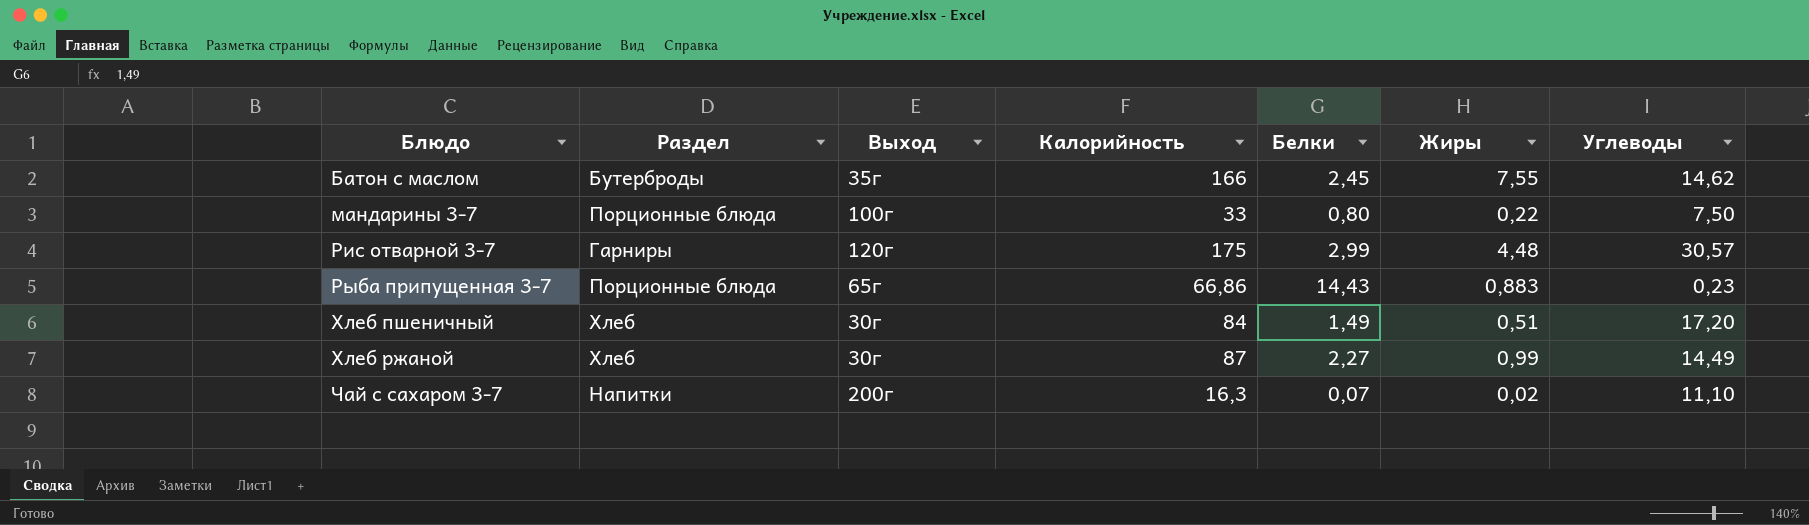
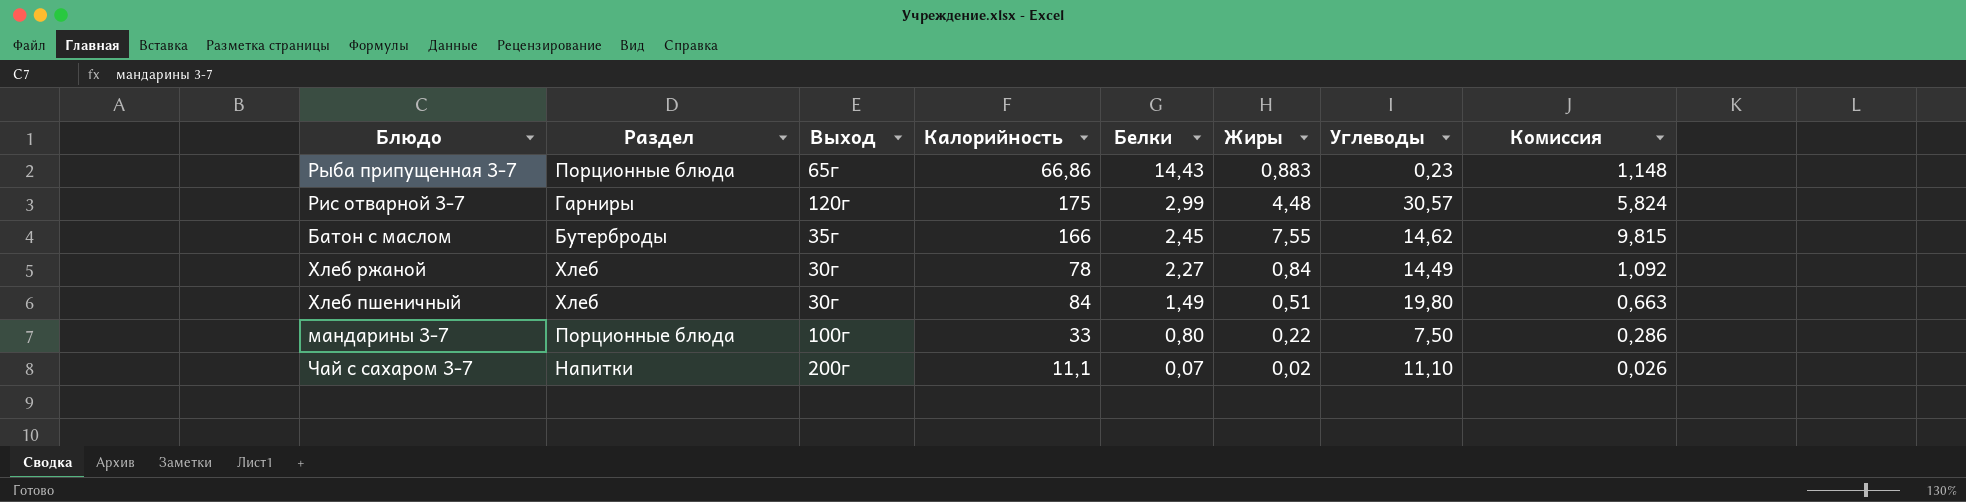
row order: Блюдо ascending -> Белки descending
column Комиссия | formula: none -> [Жиры] * 1,3
Хлеб ржаной | Калорийность: 87 -> 78
Хлеб ржаной | Жиры: 0,99 -> 0,84
Хлеб пшеничный | Углеводы: 17,20 -> 19,80
Чай с сахаром 3-7 | Калорийность: 16,3 -> 11,1

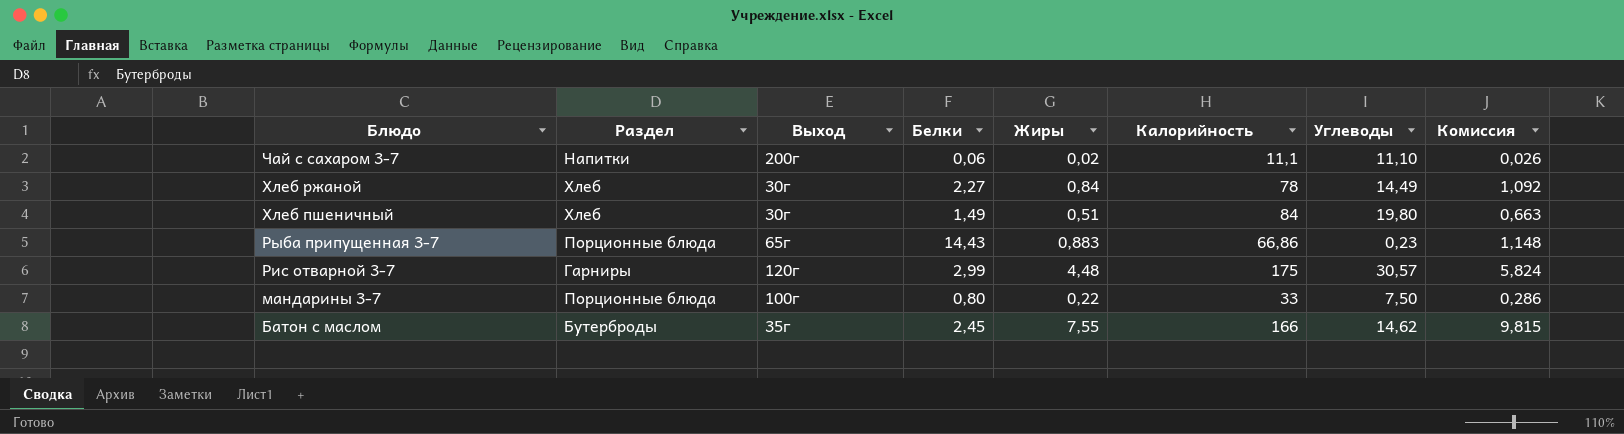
row order: Белки descending -> Блюдо descending
column Калорийность | position: 4 -> 6
Чай с сахаром 3-7 | Белки: 0,07 -> 0,06

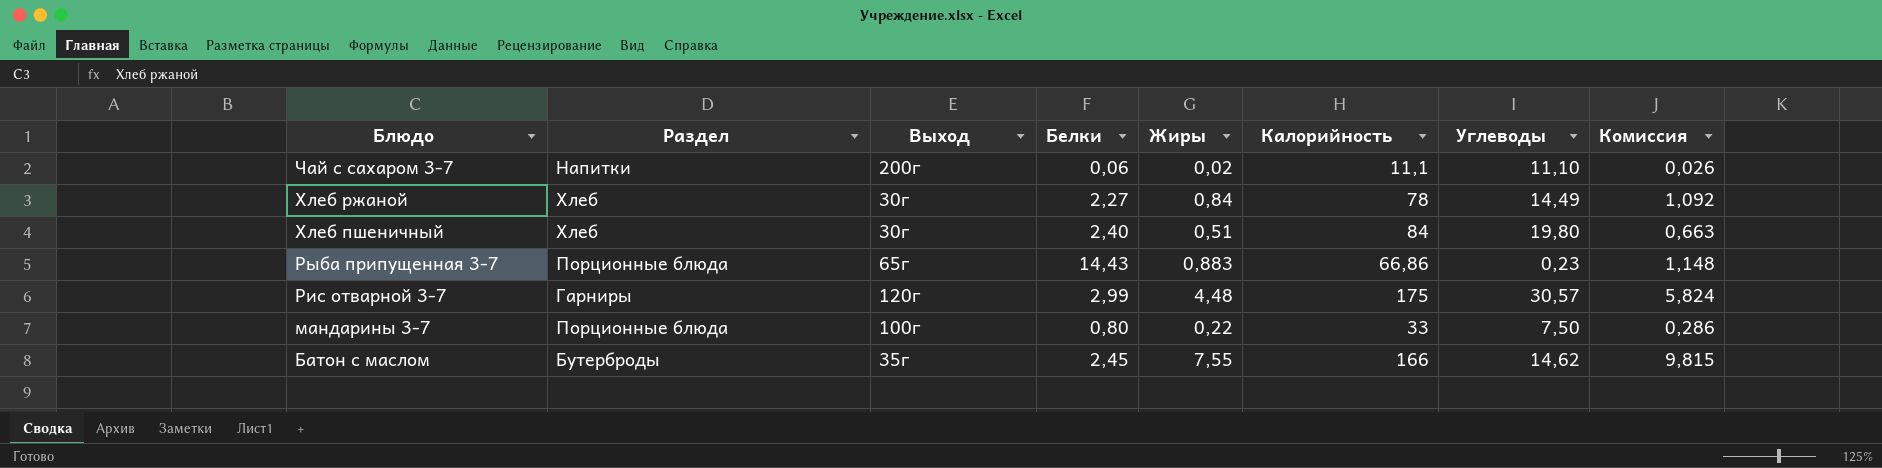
Хлеб пшеничный | Белки: 1,49 -> 2,40

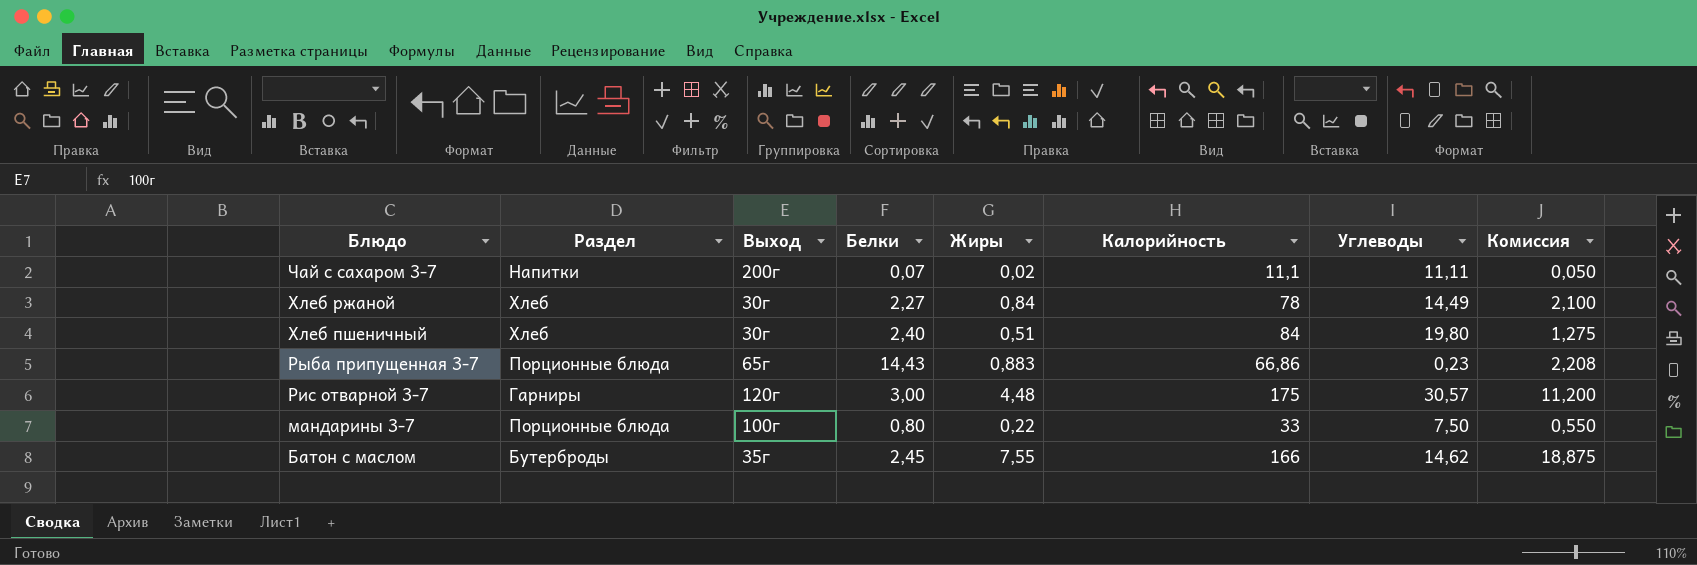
column Комиссия | formula: [Жиры] * 1,3 -> [Жиры] * 2,5
Чай с сахаром 3-7 | Белки: 0,06 -> 0,07
Чай с сахаром 3-7 | Углеводы: 11,10 -> 11,11
Рис отварной 3-7 | Белки: 2,99 -> 3,00

